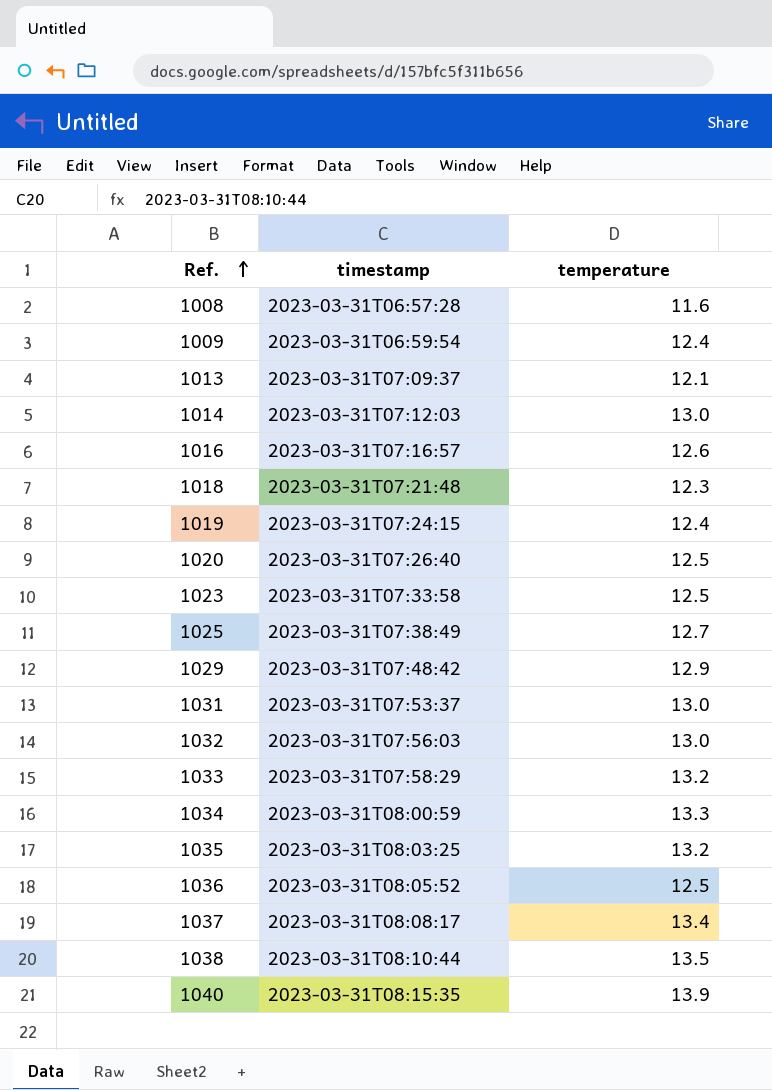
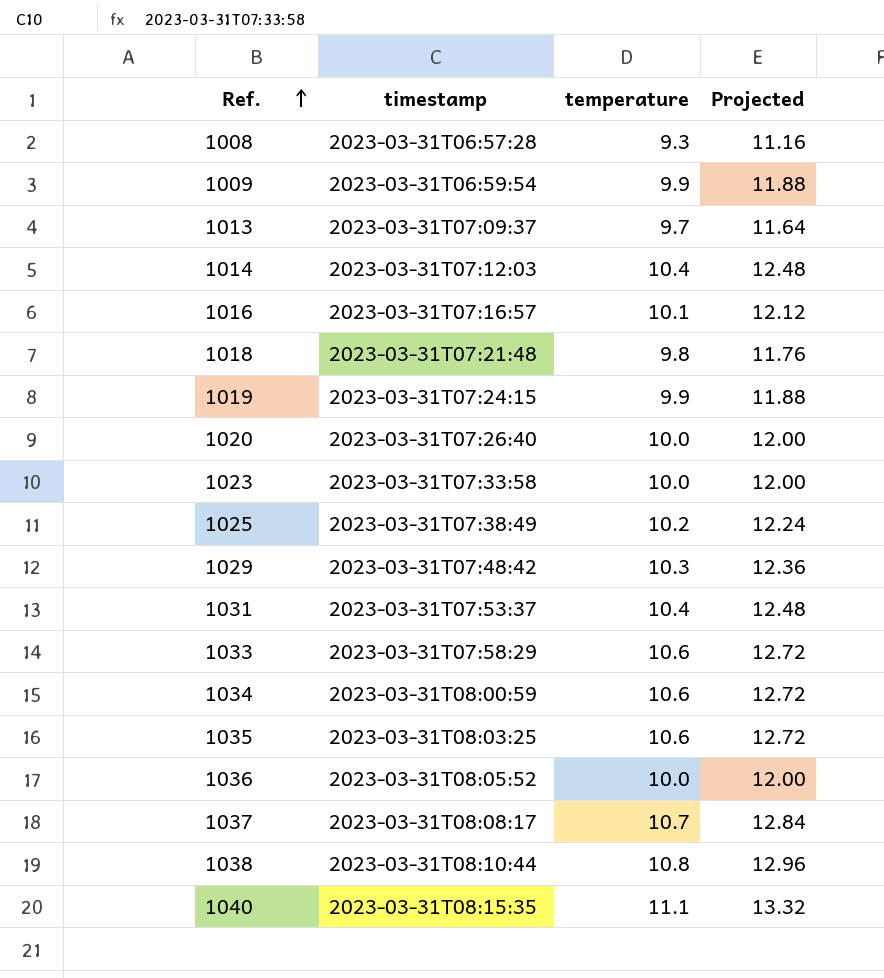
column Projected | formula: none -> [temperature] * 1.2
row 1032: 2023-03-31T07:56:03 | 13.0 -> none
1008 | temperature: 11.6 -> 9.3
1009 | temperature: 12.4 -> 9.9
1013 | temperature: 12.1 -> 9.7
1014 | temperature: 13.0 -> 10.4
1016 | temperature: 12.6 -> 10.1
1018 | temperature: 12.3 -> 9.8
1019 | temperature: 12.4 -> 9.9
1020 | temperature: 12.5 -> 10.0
1023 | temperature: 12.5 -> 10.0
1025 | temperature: 12.7 -> 10.2
1029 | temperature: 12.9 -> 10.3
1031 | temperature: 13.0 -> 10.4
1033 | temperature: 13.2 -> 10.6
1034 | temperature: 13.3 -> 10.6
1035 | temperature: 13.2 -> 10.6
1036 | temperature: 12.5 -> 10.0
1037 | temperature: 13.4 -> 10.7
1038 | temperature: 13.5 -> 10.8
1040 | temperature: 13.9 -> 11.1

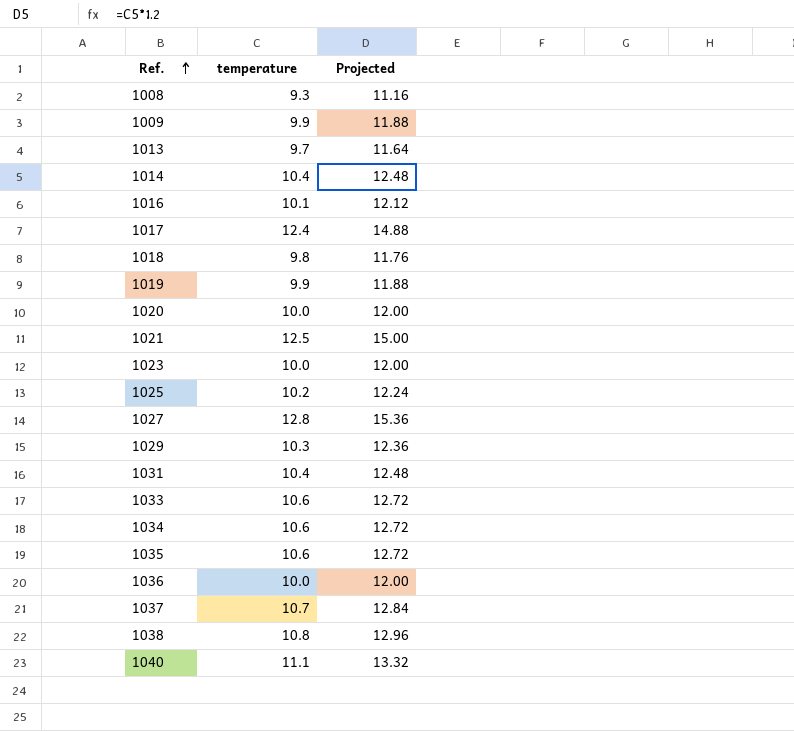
column timestamp | position: 2 -> none
row 1017: none -> 12.4 | 14.88
row 1021: none -> 12.5 | 15.00
row 1027: none -> 12.8 | 15.36

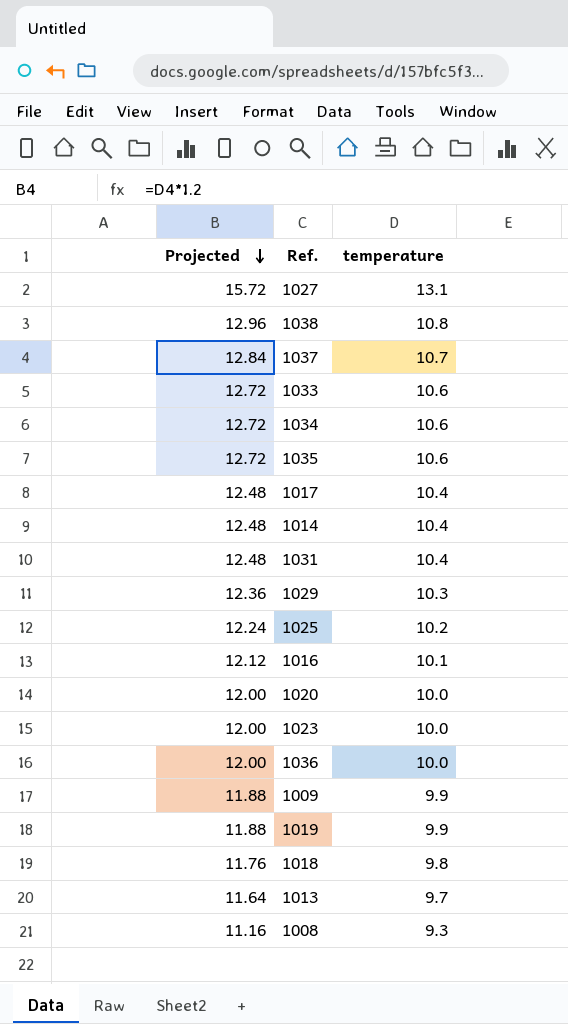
row order: Ref. ascending -> Projected descending
column Projected | position: 3 -> 1
row 1021: 12.5 | 15.00 -> none
row 1040: 11.1 | 13.32 -> none
1027 | Projected: 15.36 -> 15.72
1027 | temperature: 12.8 -> 13.1
1017 | Projected: 14.88 -> 12.48
1017 | temperature: 12.4 -> 10.4

